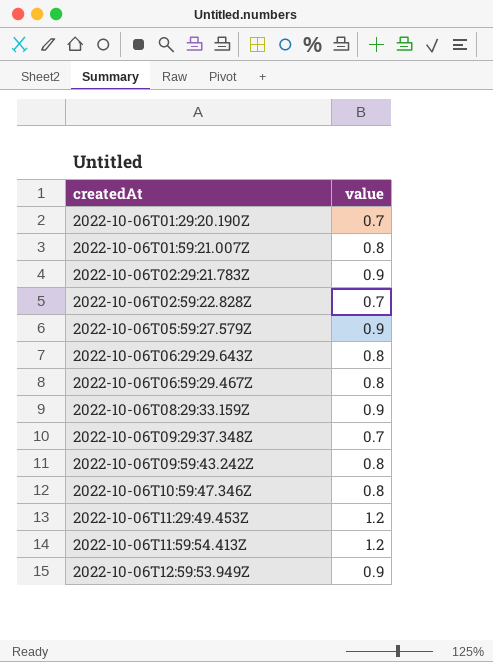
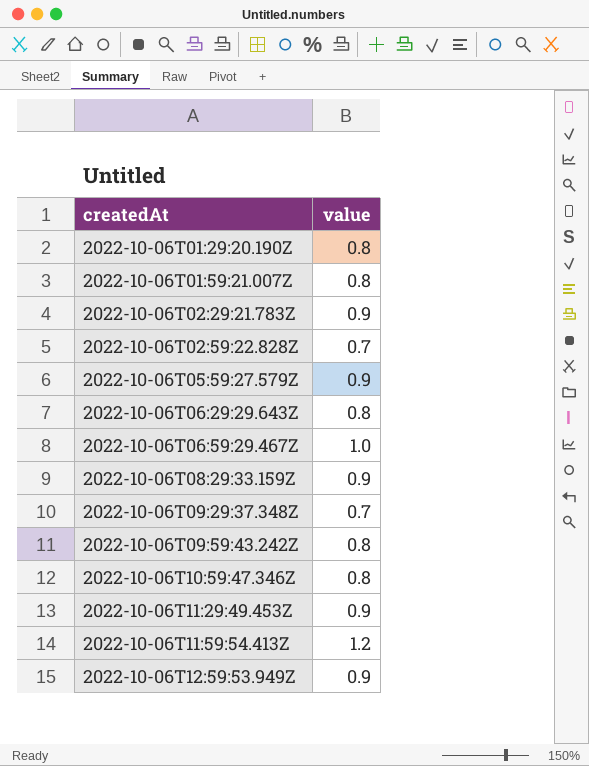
2022-10-06T01:29:20.190Z | value: 0.7 -> 0.8
2022-10-06T06:59:29.467Z | value: 0.8 -> 1.0
2022-10-06T11:29:49.453Z | value: 1.2 -> 0.9

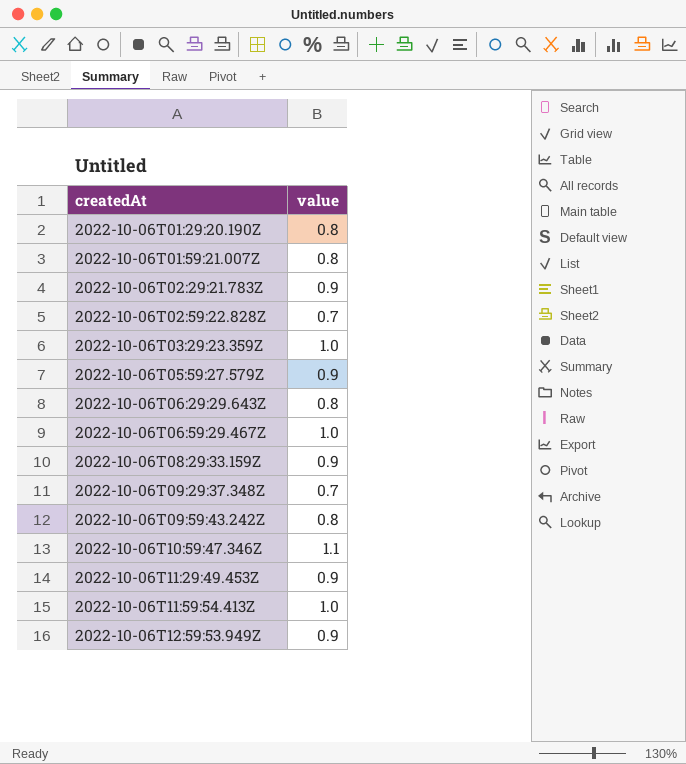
row 2022-10-06T03:29:23.359Z: none -> 1.0
2022-10-06T10:59:47.346Z | value: 0.8 -> 1.1
2022-10-06T11:59:54.413Z | value: 1.2 -> 1.0

